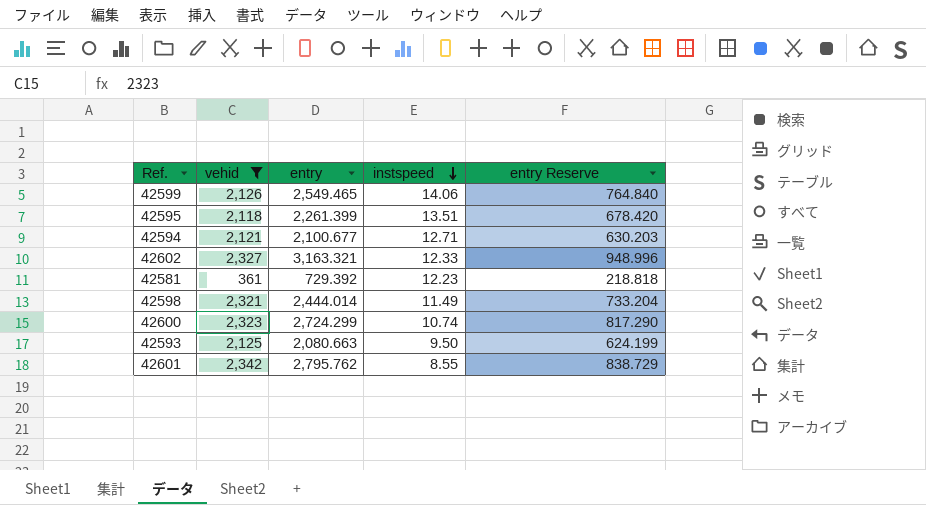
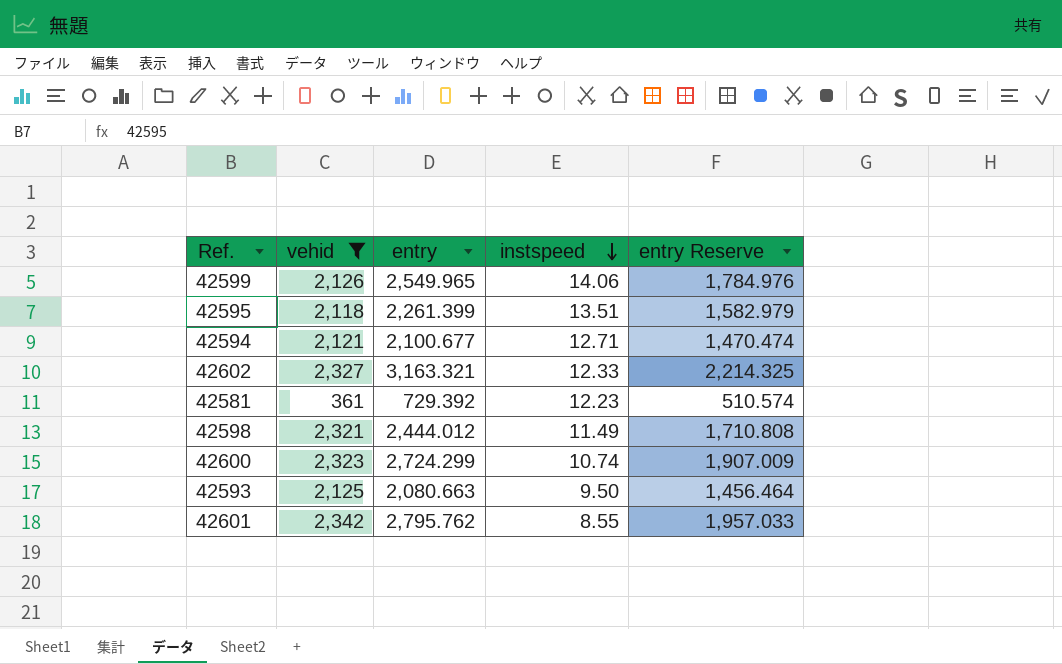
column entry Reserve | formula: [entry] * 0.3 -> [entry] * 0.7
42599 | entry: 2,549.465 -> 2,549.965
42598 | entry: 2,444.014 -> 2,444.012

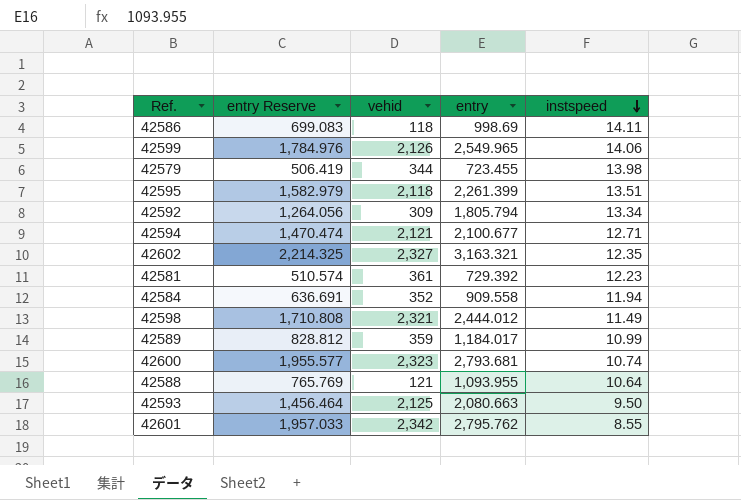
filter: vehid >= 361 -> none
column entry Reserve | position: 5 -> 2
42602 | instspeed: 12.33 -> 12.35
42600 | entry Reserve: 1,907.009 -> 1,955.577
42600 | entry: 2,724.299 -> 2,793.681

